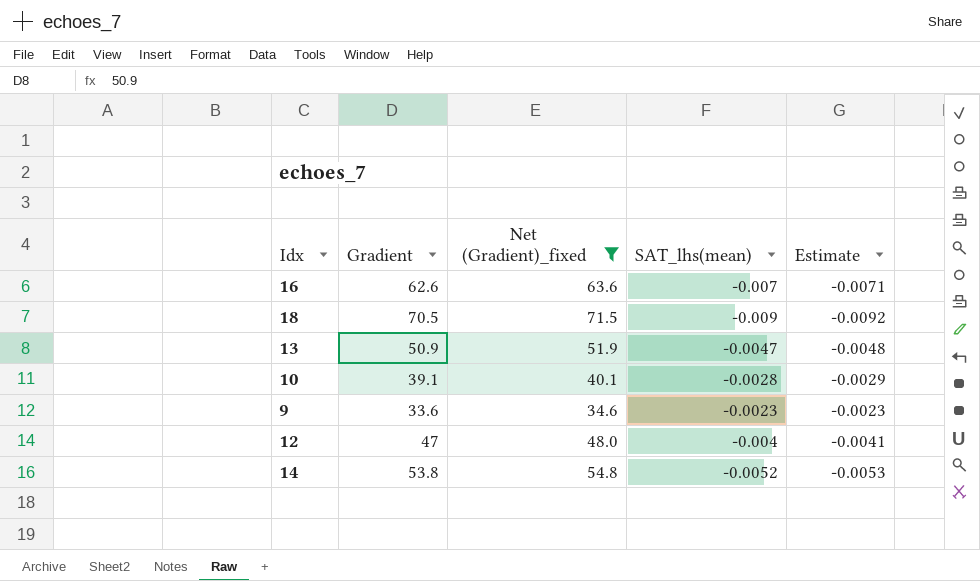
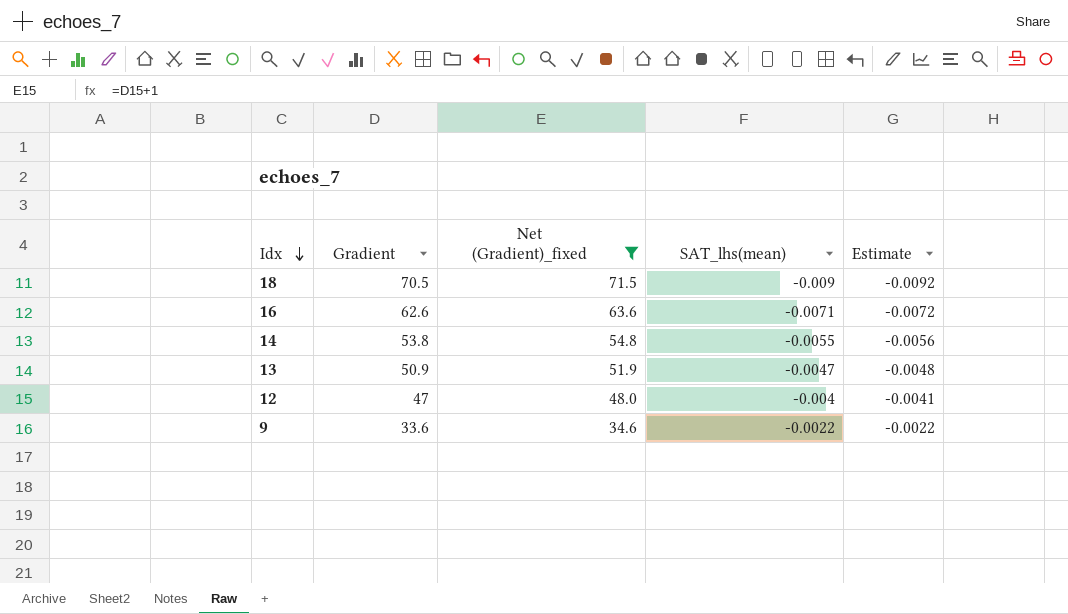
row order: none -> Idx descending
row 10: 39.1 | 40.1 | -0.0028 | -0.0029 -> none
16 | SAT_lhs(mean): -0.007 -> -0.0071
16 | Estimate: -0.0071 -> -0.0072
14 | SAT_lhs(mean): -0.0052 -> -0.0055
14 | Estimate: -0.0053 -> -0.0056
9 | SAT_lhs(mean): -0.0023 -> -0.0022
9 | Estimate: -0.0023 -> -0.0022

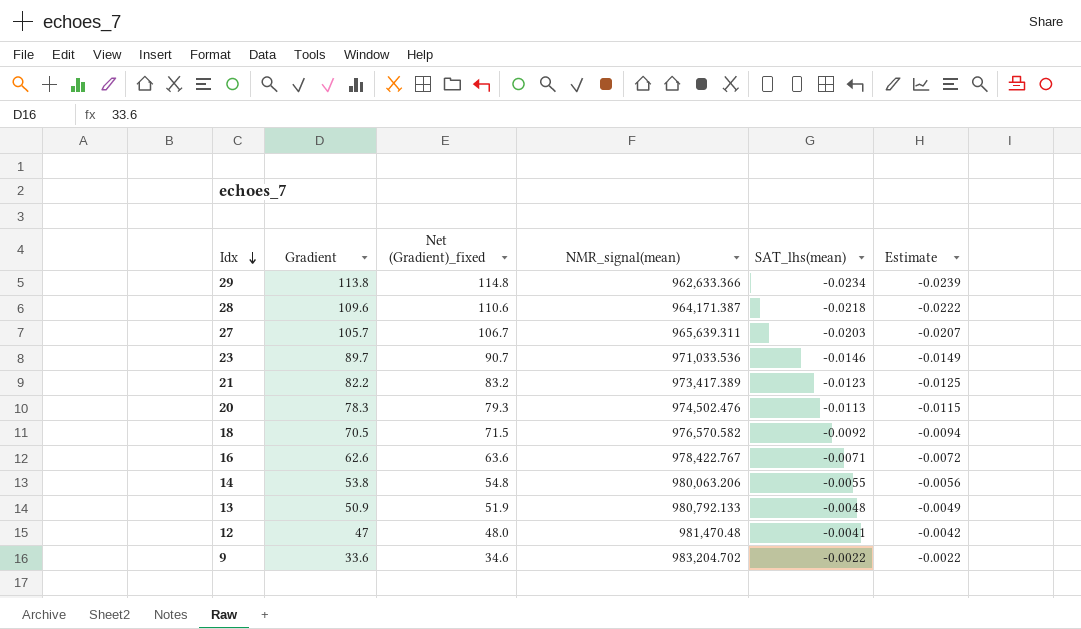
filter: Net (Gradient)_fixed <= 71.5 -> none
column NMR_signal(mean) | position: none -> 4
18 | SAT_lhs(mean): -0.009 -> -0.0092
18 | Estimate: -0.0092 -> -0.0094
13 | SAT_lhs(mean): -0.0047 -> -0.0048
13 | Estimate: -0.0048 -> -0.0049
12 | SAT_lhs(mean): -0.004 -> -0.0041
12 | Estimate: -0.0041 -> -0.0042

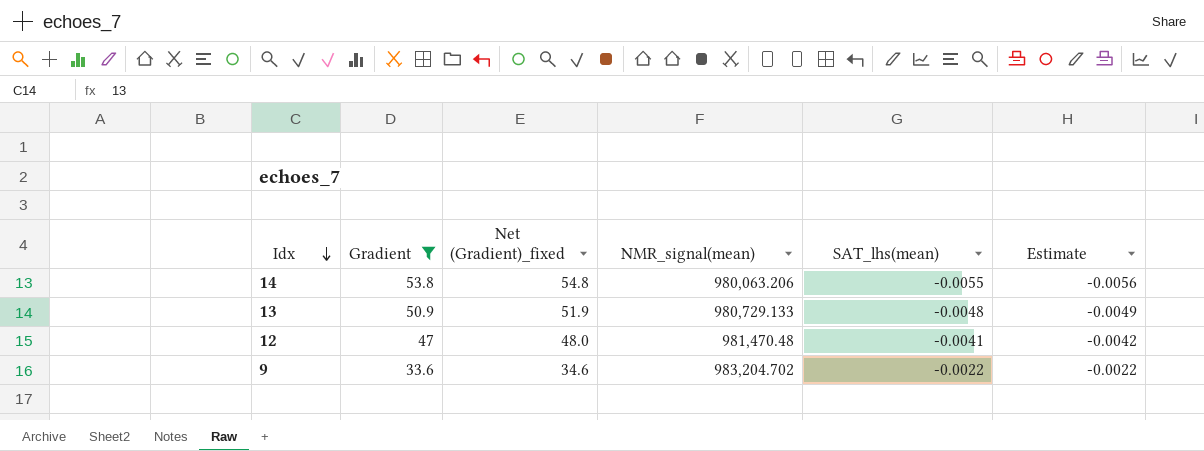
filter: none -> Gradient <= 53.8
13 | NMR_signal(mean): 980,792.133 -> 980,729.133

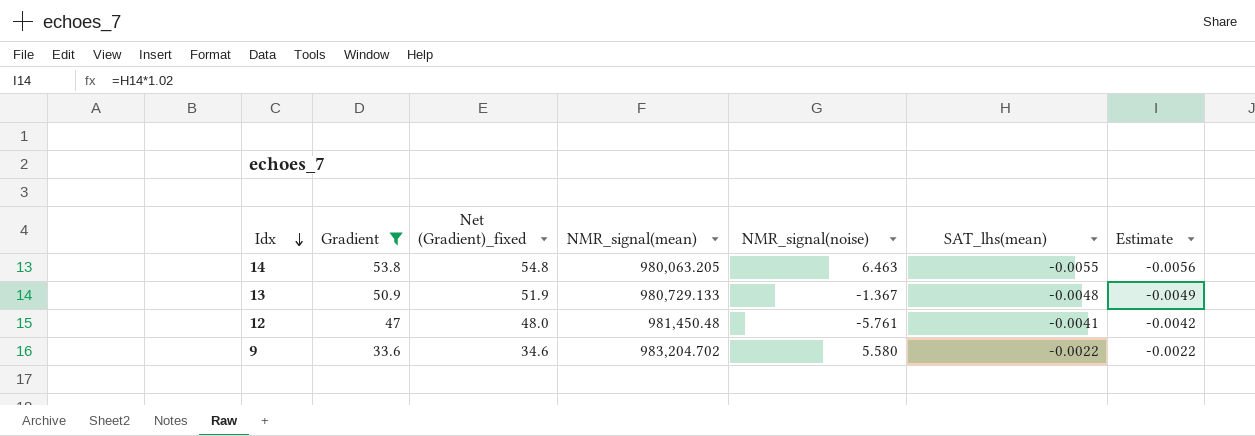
column NMR_signal(noise) | position: none -> 5
14 | NMR_signal(mean): 980,063.206 -> 980,063.205
12 | NMR_signal(mean): 981,470.48 -> 981,450.48

